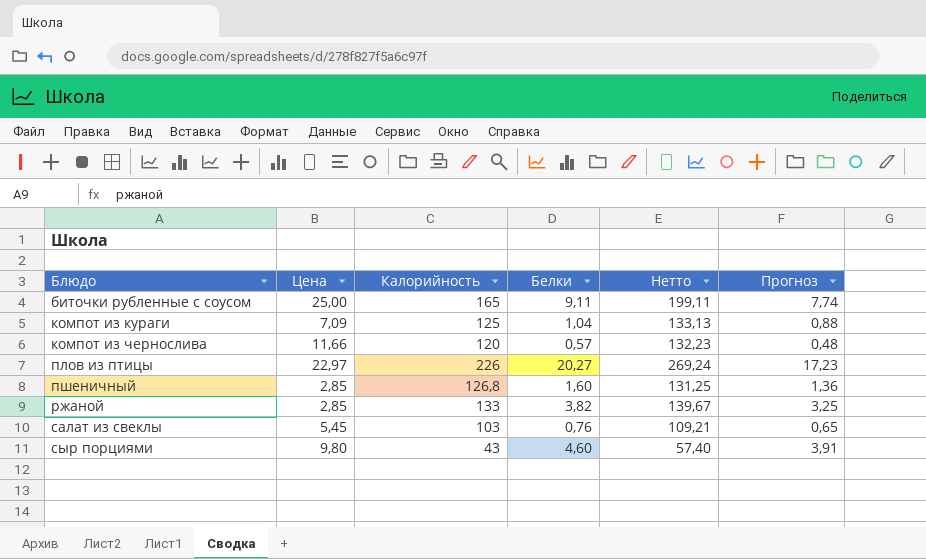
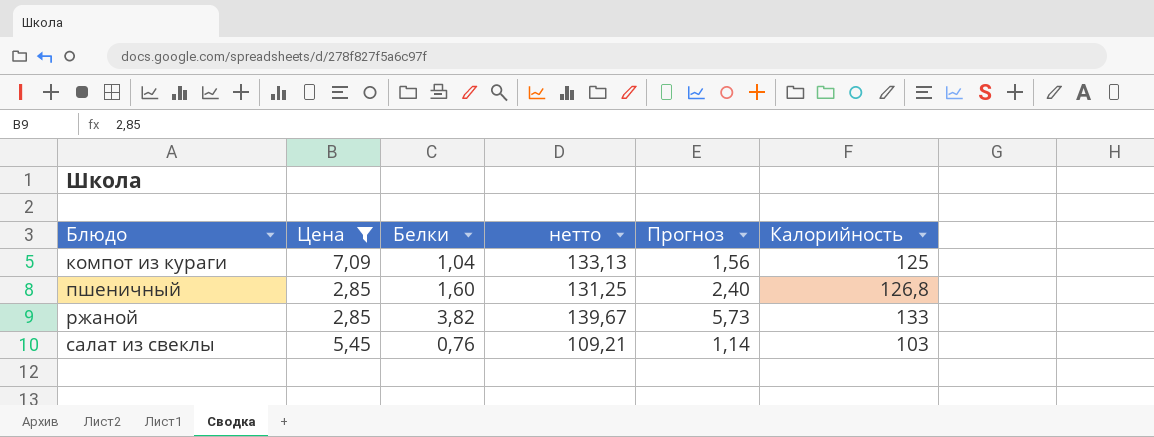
filter: none -> Цена <= 7,09
column name: Нетто -> нетто
column Прогноз | formula: [Белки] * 0,85 -> [Белки] * 1,5
column Калорийность | position: 3 -> 6

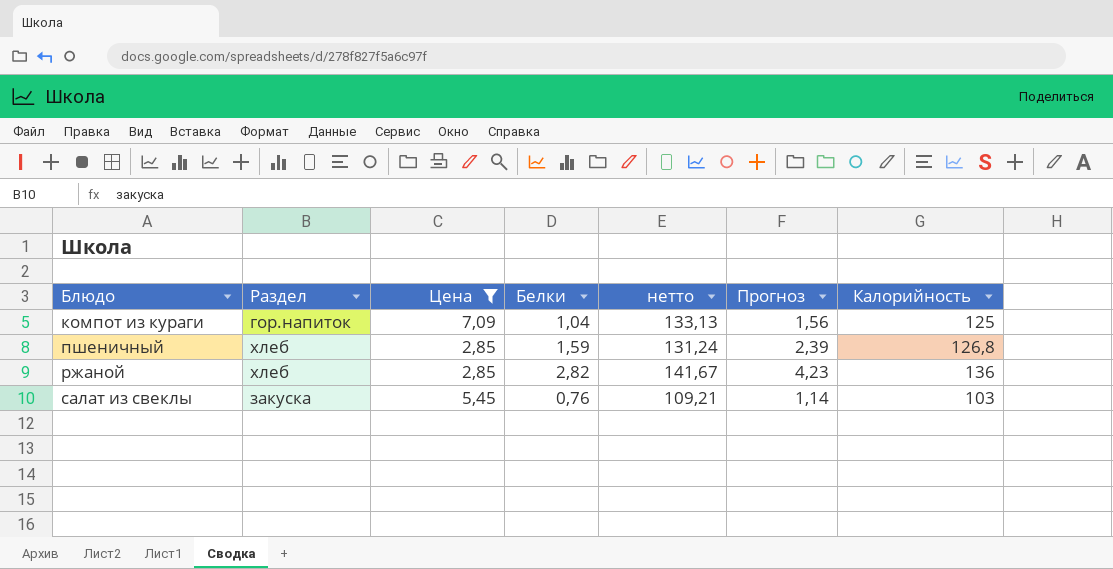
column Раздел | position: none -> 2
пшеничный | Белки: 1,60 -> 1,59
пшеничный | нетто: 131,25 -> 131,24
пшеничный | Прогноз: 2,40 -> 2,39
ржаной | Белки: 3,82 -> 2,82
ржаной | нетто: 139,67 -> 141,67
ржаной | Прогноз: 5,73 -> 4,23
ржаной | Калорийность: 133 -> 136

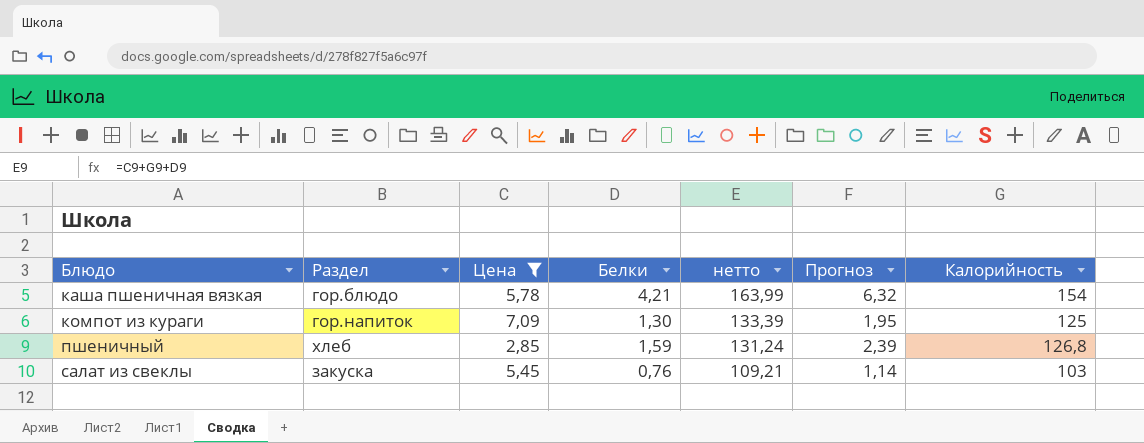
row ржаной: хлеб | 2,85 | 2,82 | 141,67 | 4,23 | 136 -> none
row каша пшеничная вязкая: none -> гор.блюдо | 5,78 | 4,21 | 163,99 | 6,32 | 154
компот из кураги | Белки: 1,04 -> 1,30
компот из кураги | нетто: 133,13 -> 133,39
компот из кураги | Прогноз: 1,56 -> 1,95

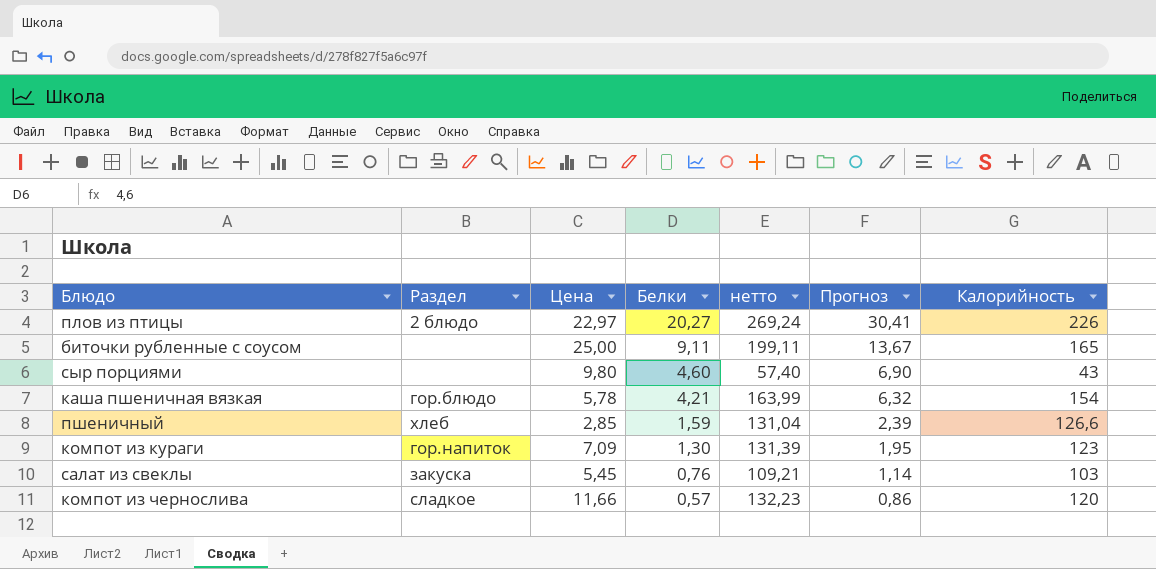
filter: Цена <= 7,09 -> none
row order: Блюдо ascending -> Белки descending
пшеничный | нетто: 131,24 -> 131,04
пшеничный | Калорийность: 126,8 -> 126,6
компот из кураги | нетто: 133,39 -> 131,39
компот из кураги | Калорийность: 125 -> 123

